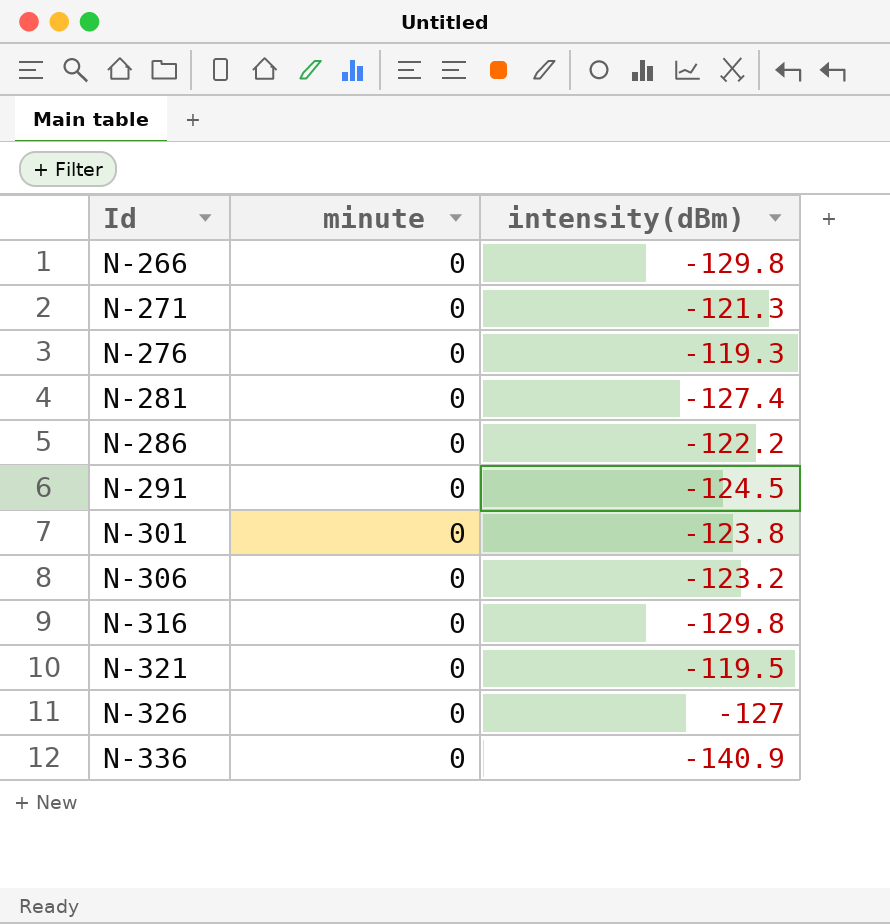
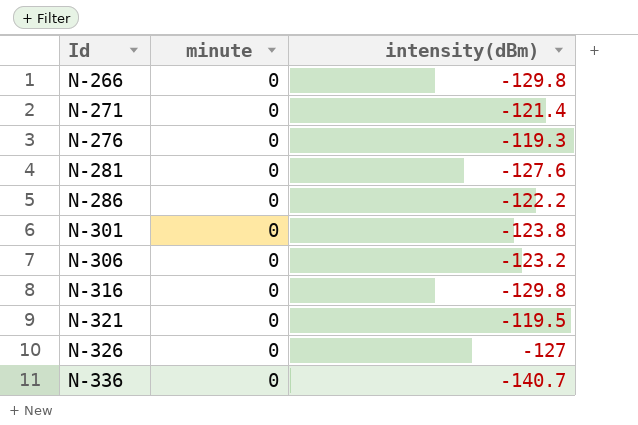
row N-291: 0 | -124.5 -> none
N-271 | intensity(dBm): -121.3 -> -121.4
N-281 | intensity(dBm): -127.4 -> -127.6
N-336 | intensity(dBm): -140.9 -> -140.7

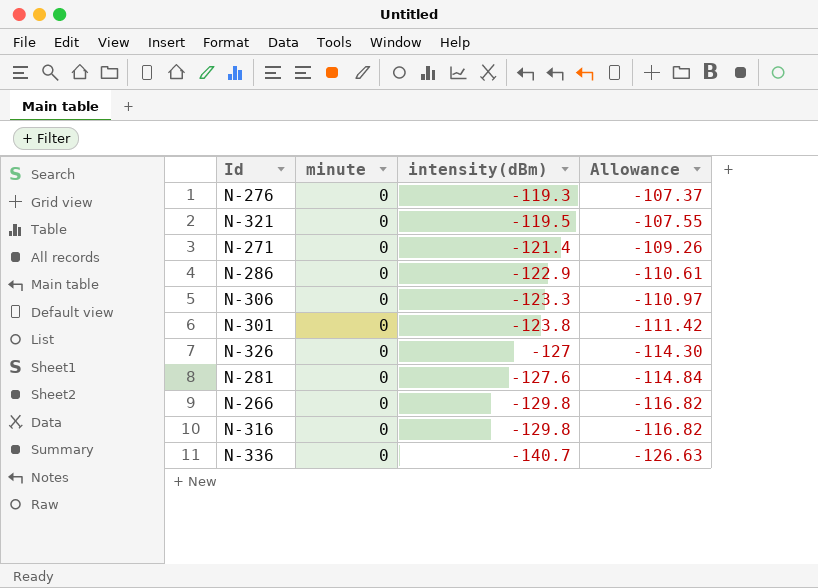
row order: Id ascending -> intensity(dBm) descending
column Allowance | formula: none -> [intensity(dBm)] * 0.9
N-286 | intensity(dBm): -122.2 -> -122.9
N-306 | intensity(dBm): -123.2 -> -123.3

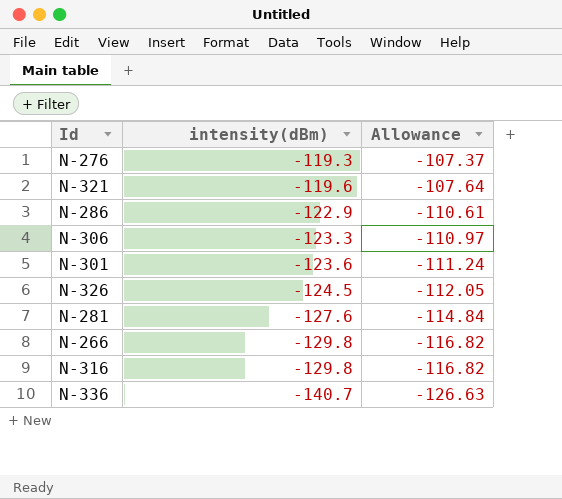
column minute | position: 2 -> none
row N-271: 0 | -121.4 | -109.26 -> none
N-321 | intensity(dBm): -119.5 -> -119.6
N-321 | Allowance: -107.55 -> -107.64
N-301 | intensity(dBm): -123.8 -> -123.6
N-301 | Allowance: -111.42 -> -111.24
N-326 | intensity(dBm): -127 -> -124.5
N-326 | Allowance: -114.30 -> -112.05

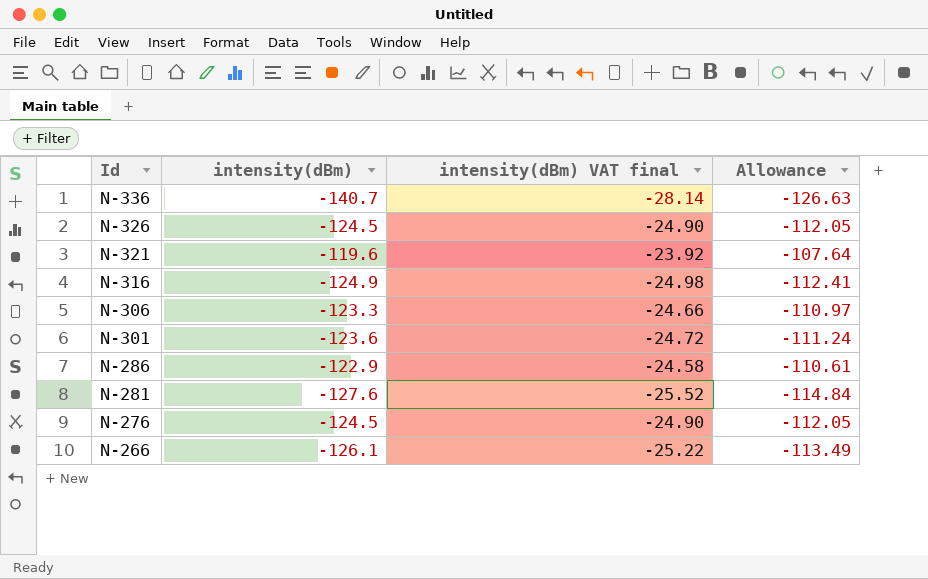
row order: intensity(dBm) descending -> Id descending
column intensity(dBm) VAT final | formula: none -> [intensity(dBm)] * 0.2
N-316 | intensity(dBm): -129.8 -> -124.9
N-316 | Allowance: -116.82 -> -112.41
N-276 | intensity(dBm): -119.3 -> -124.5
N-276 | Allowance: -107.37 -> -112.05
N-266 | intensity(dBm): -129.8 -> -126.1
N-266 | Allowance: -116.82 -> -113.49

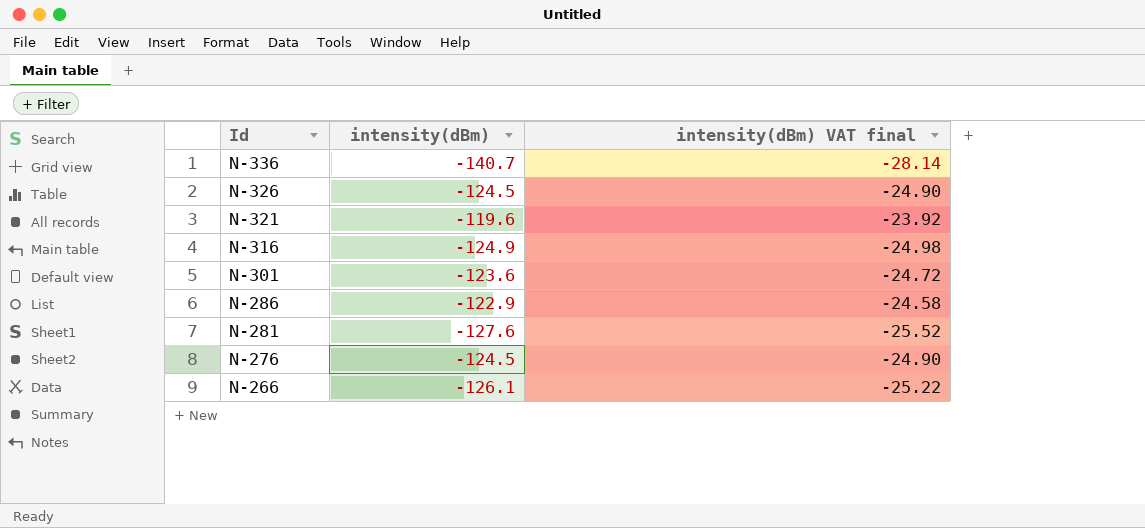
column Allowance | formula: [intensity(dBm)] * 0.9 -> none
row N-306: -123.3 | -24.66 | -110.97 -> none

